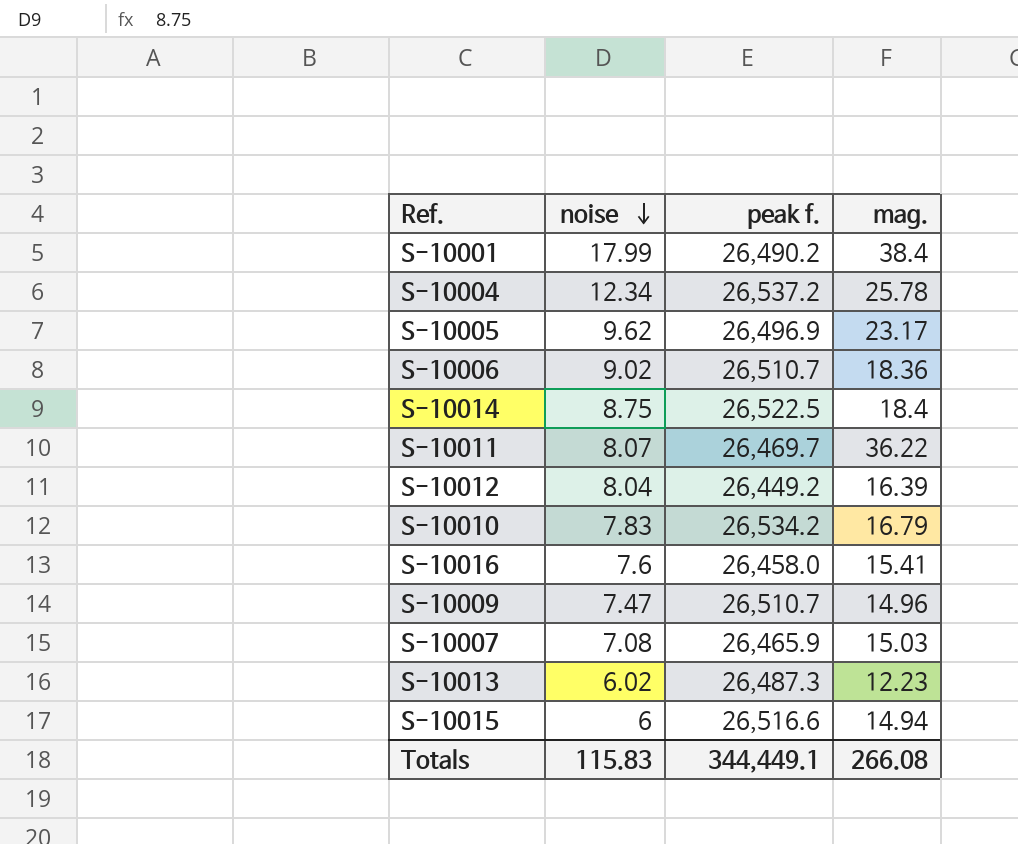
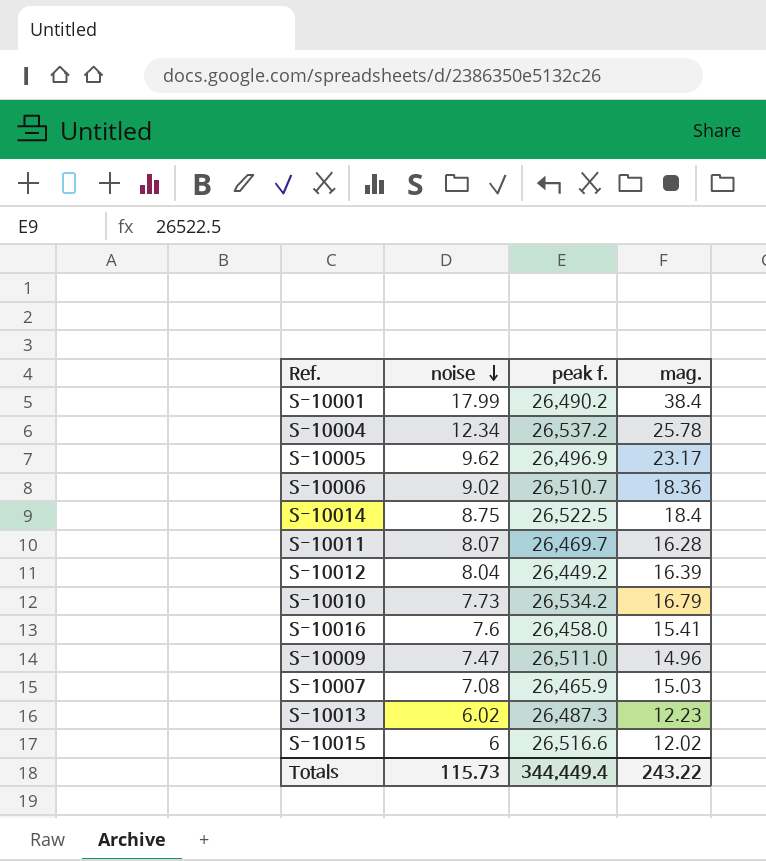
S-10011 | mag.: 36.22 -> 16.28
S-10010 | noise: 7.83 -> 7.73
S-10009 | peak f.: 26,510.7 -> 26,511.0
S-10015 | mag.: 14.94 -> 12.02
Totals | noise: 115.83 -> 115.73
Totals | peak f.: 344,449.1 -> 344,449.4
Totals | mag.: 266.08 -> 243.22

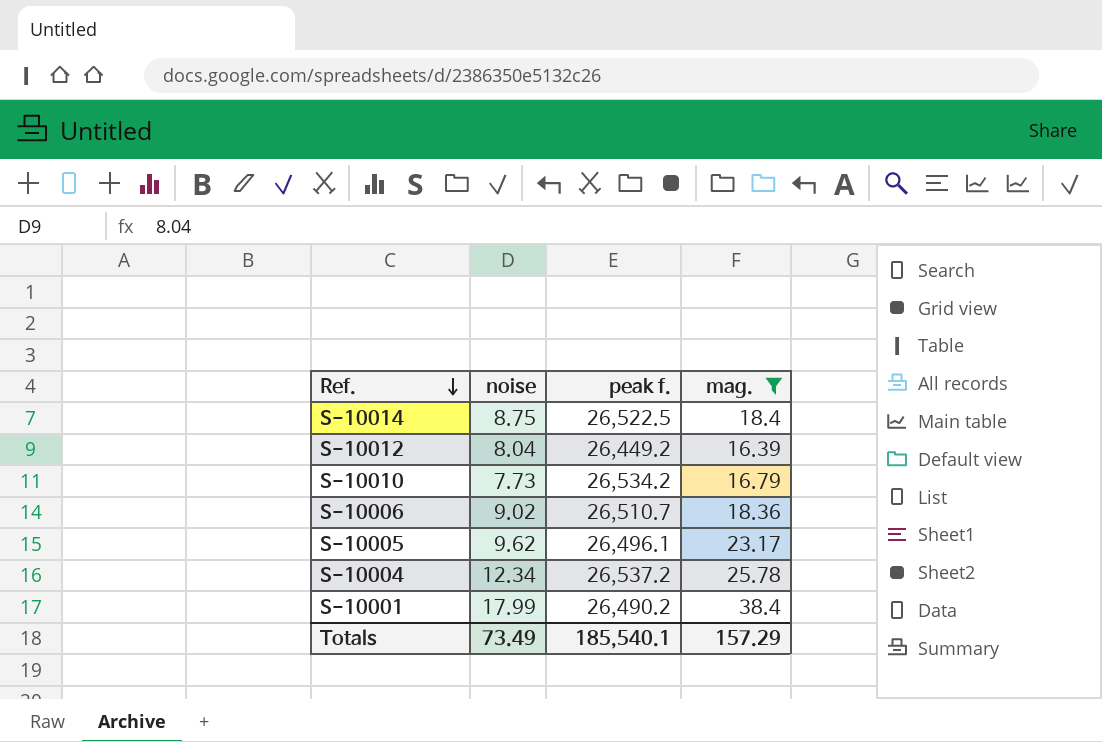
filter: none -> mag. >= 16.39
row order: noise descending -> Ref. descending
S-10005 | peak f.: 26,496.9 -> 26,496.1
Totals | noise: 115.73 -> 73.49
Totals | peak f.: 344,449.4 -> 185,540.1
Totals | mag.: 243.22 -> 157.29

